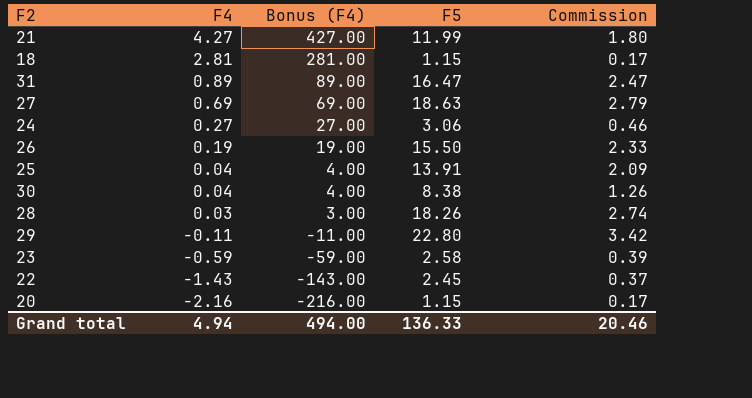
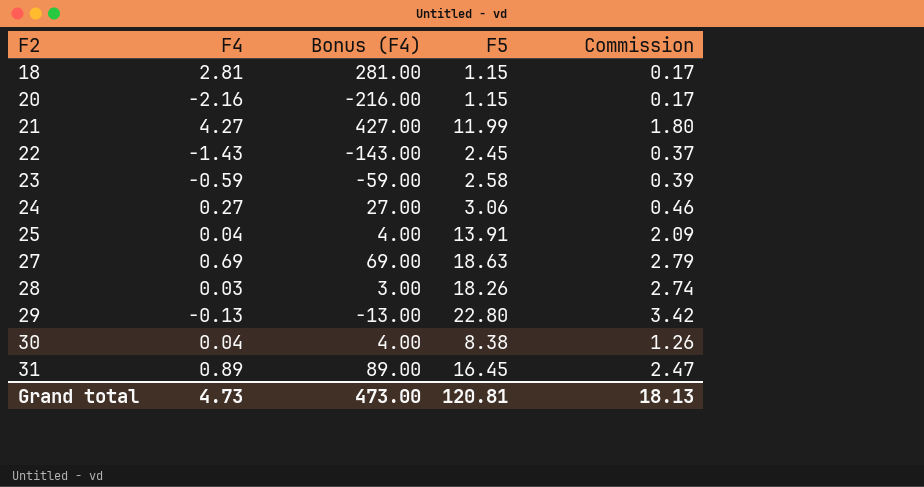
row order: F4 descending -> F2 ascending
row 26: 0.19 | 19.00 | 15.50 | 2.33 -> none
29 | F4: -0.11 -> -0.13
29 | Bonus (F4): -11.00 -> -13.00
31 | F5: 16.47 -> 16.45
Grand total | F4: 4.94 -> 4.73
Grand total | Bonus (F4): 494.00 -> 473.00
Grand total | F5: 136.33 -> 120.81
Grand total | Commission: 20.46 -> 18.13

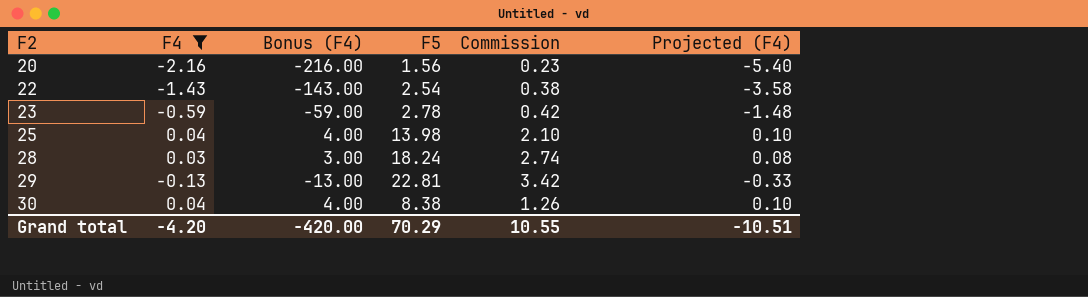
filter: none -> F4 <= 0.04
column Projected (F4) | formula: none -> [F4] * 2.5
20 | F5: 1.15 -> 1.56
20 | Commission: 0.17 -> 0.23
22 | F5: 2.45 -> 2.54
22 | Commission: 0.37 -> 0.38
23 | F5: 2.58 -> 2.78
23 | Commission: 0.39 -> 0.42
25 | F5: 13.91 -> 13.98
25 | Commission: 2.09 -> 2.10
28 | F5: 18.26 -> 18.24
29 | F5: 22.80 -> 22.81
Grand total | F4: 4.73 -> -4.20
Grand total | Bonus (F4): 473.00 -> -420.00
Grand total | F5: 120.81 -> 70.29
Grand total | Commission: 18.13 -> 10.55

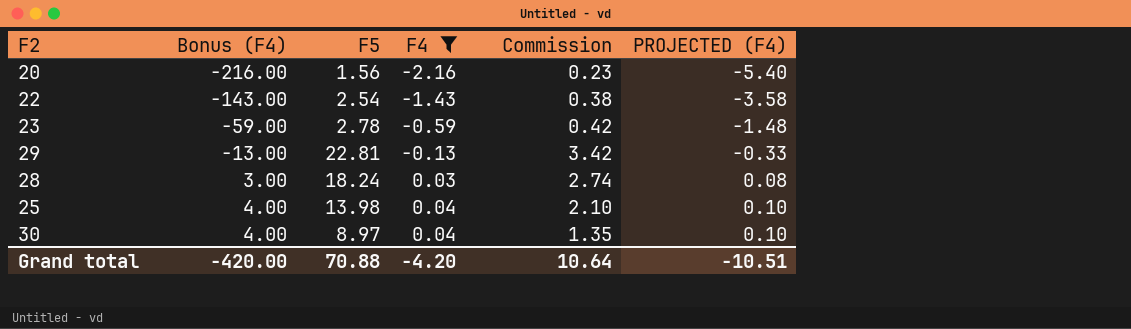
row order: F2 ascending -> Bonus (F4) ascending
column F4 | position: 2 -> 4
column name: Projected (F4) -> PROJECTED (F4)
30 | F5: 8.38 -> 8.97
30 | Commission: 1.26 -> 1.35
Grand total | F5: 70.29 -> 70.88
Grand total | Commission: 10.55 -> 10.64

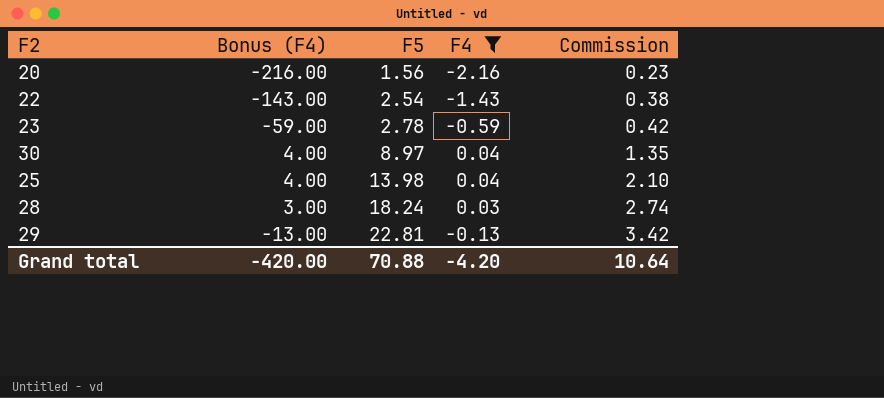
row order: Bonus (F4) ascending -> F5 ascending
column PROJECTED (F4) | formula: [F4] * 2.5 -> none

